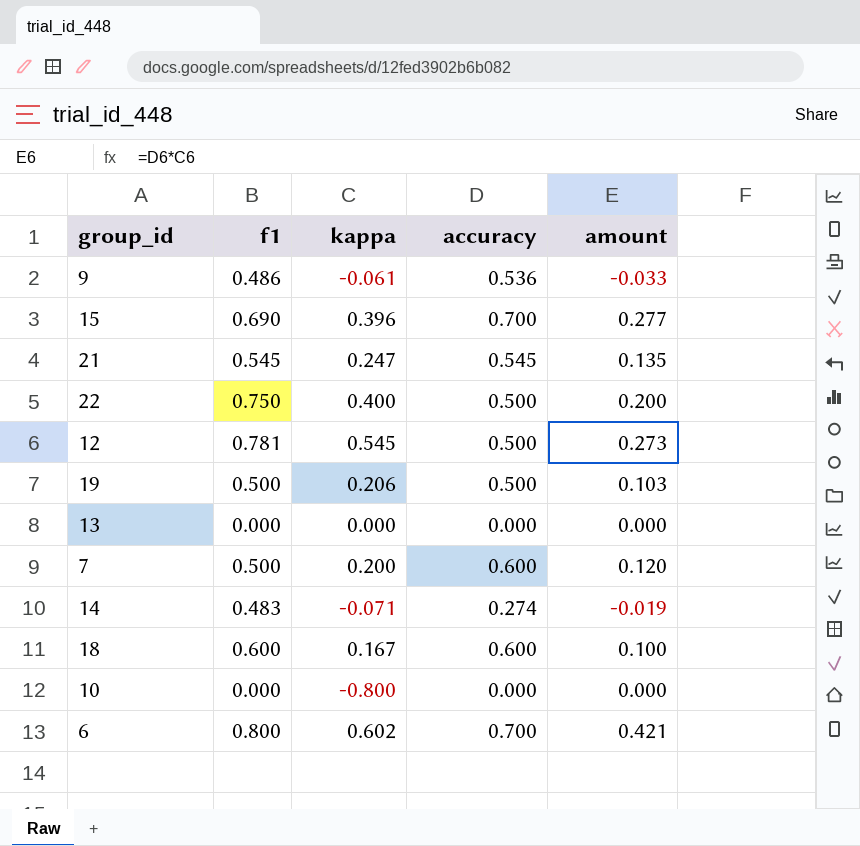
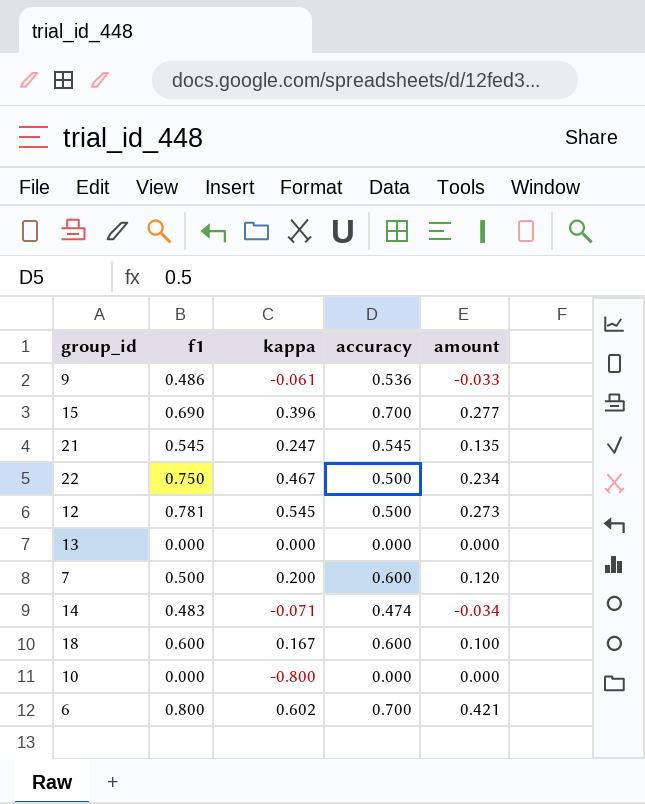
row 19: 0.500 | 0.206 | 0.500 | 0.103 -> none
22 | kappa: 0.400 -> 0.467
22 | amount: 0.200 -> 0.234
14 | accuracy: 0.274 -> 0.474
14 | amount: -0.019 -> -0.034

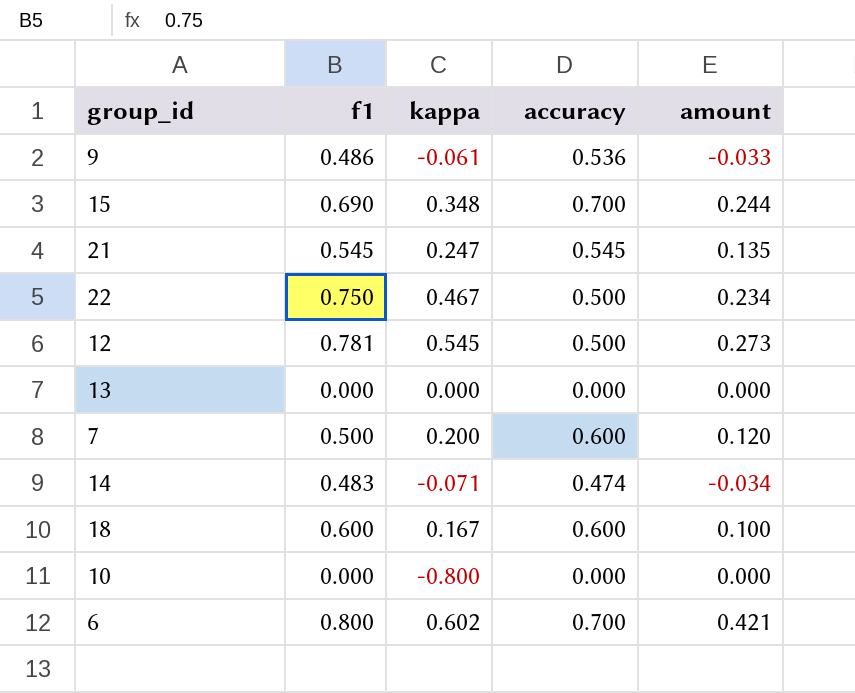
15 | kappa: 0.396 -> 0.348
15 | amount: 0.277 -> 0.244

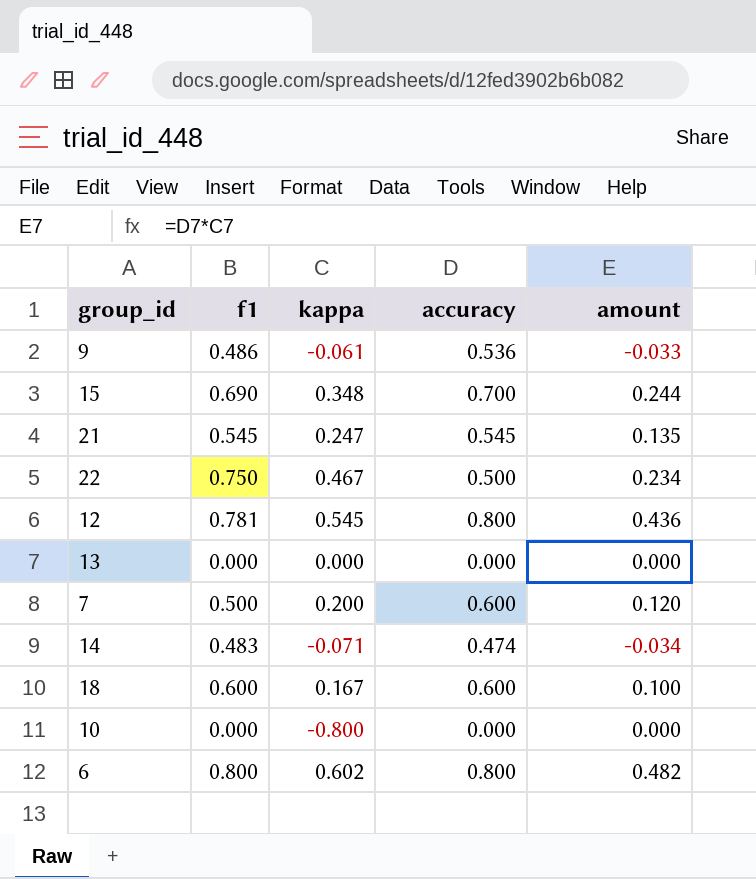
12 | accuracy: 0.500 -> 0.800
12 | amount: 0.273 -> 0.436
6 | accuracy: 0.700 -> 0.800
6 | amount: 0.421 -> 0.482

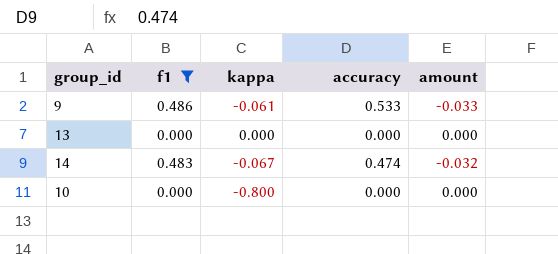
filter: none -> f1 <= 0.486
9 | accuracy: 0.536 -> 0.533
14 | kappa: -0.071 -> -0.067
14 | amount: -0.034 -> -0.032

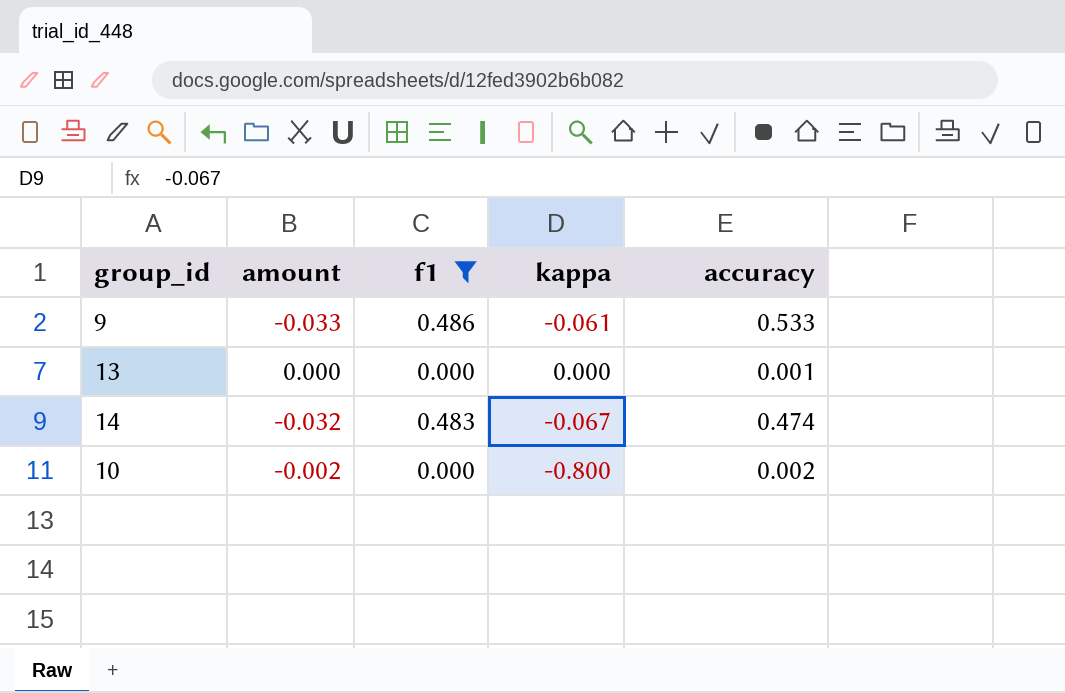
column amount | position: 5 -> 2
13 | accuracy: 0.000 -> 0.001
10 | amount: 0.000 -> -0.002
10 | accuracy: 0.000 -> 0.002

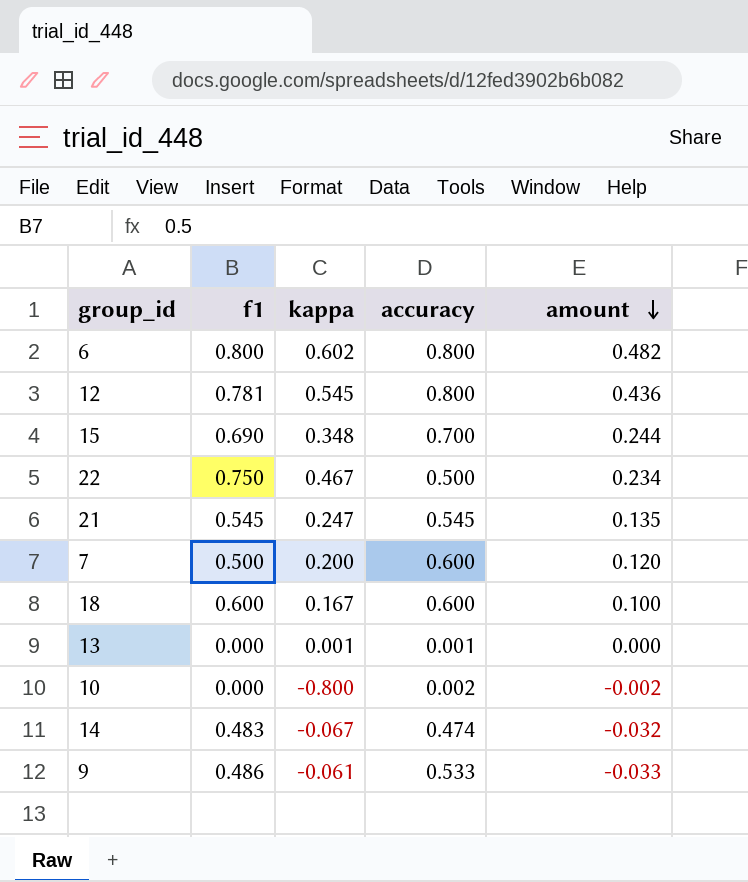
filter: f1 <= 0.486 -> none
row order: none -> amount descending
column amount | position: 2 -> 5
13 | kappa: 0.000 -> 0.001

